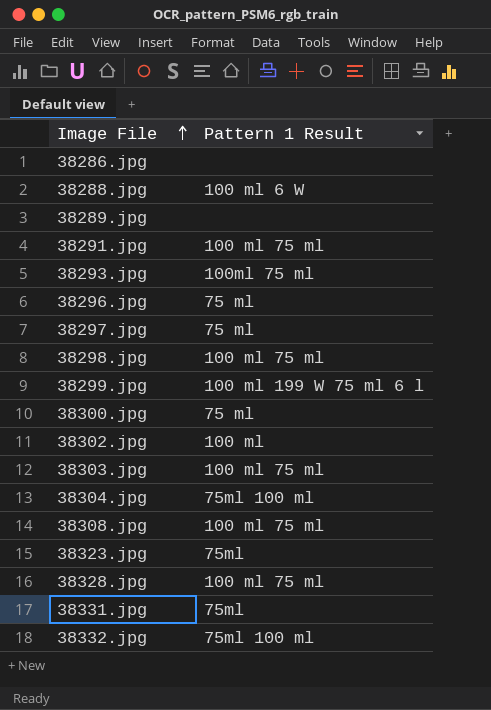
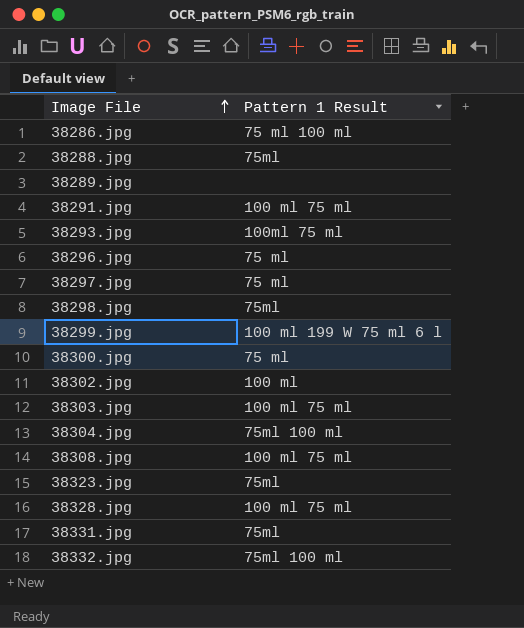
38286.jpg | Pattern 1 Result: none -> 75 ml 100 ml
38288.jpg | Pattern 1 Result: 100 ml 6 W -> 75ml
38298.jpg | Pattern 1 Result: 100 ml 75 ml -> 75ml

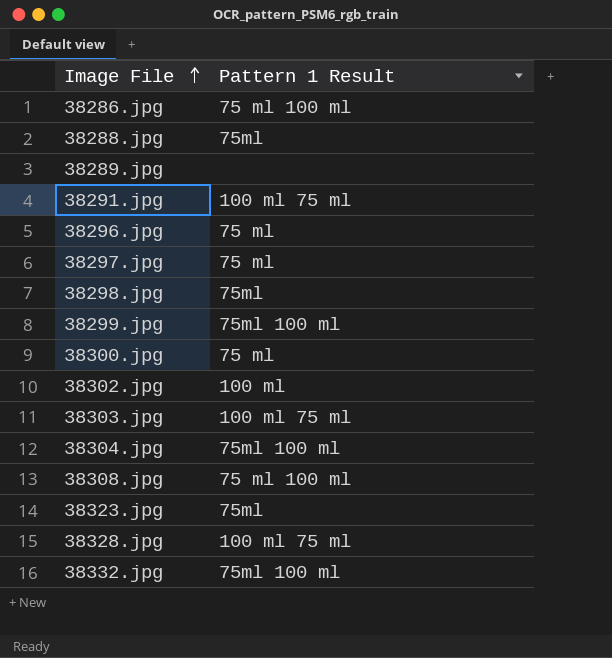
row 38293.jpg: 100ml 75 ml -> none
row 38331.jpg: 75ml -> none
38299.jpg | Pattern 1 Result: 100 ml 199 W 75 ml 6 l -> 75ml 100 ml
38308.jpg | Pattern 1 Result: 100 ml 75 ml -> 75 ml 100 ml

